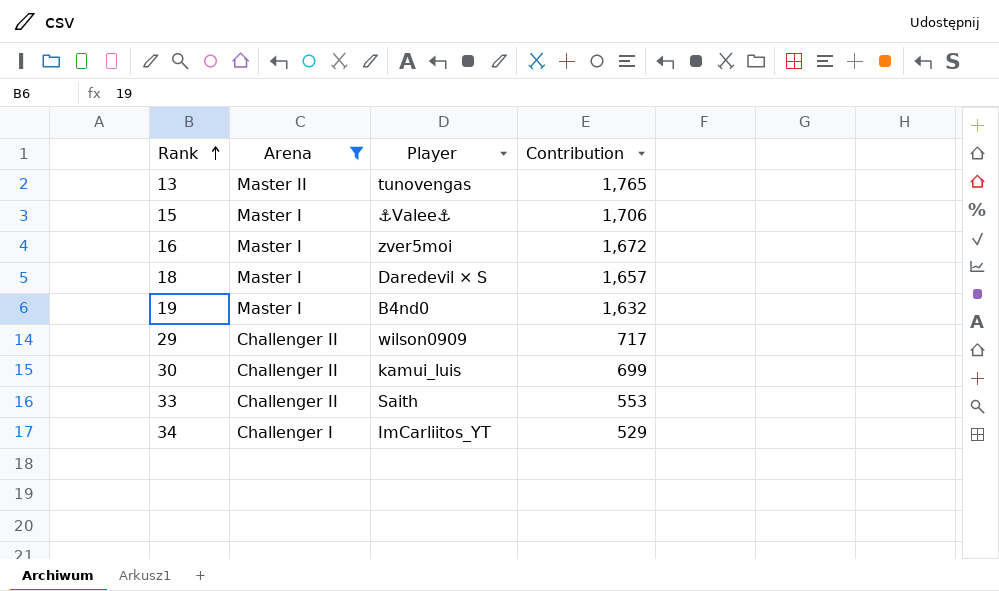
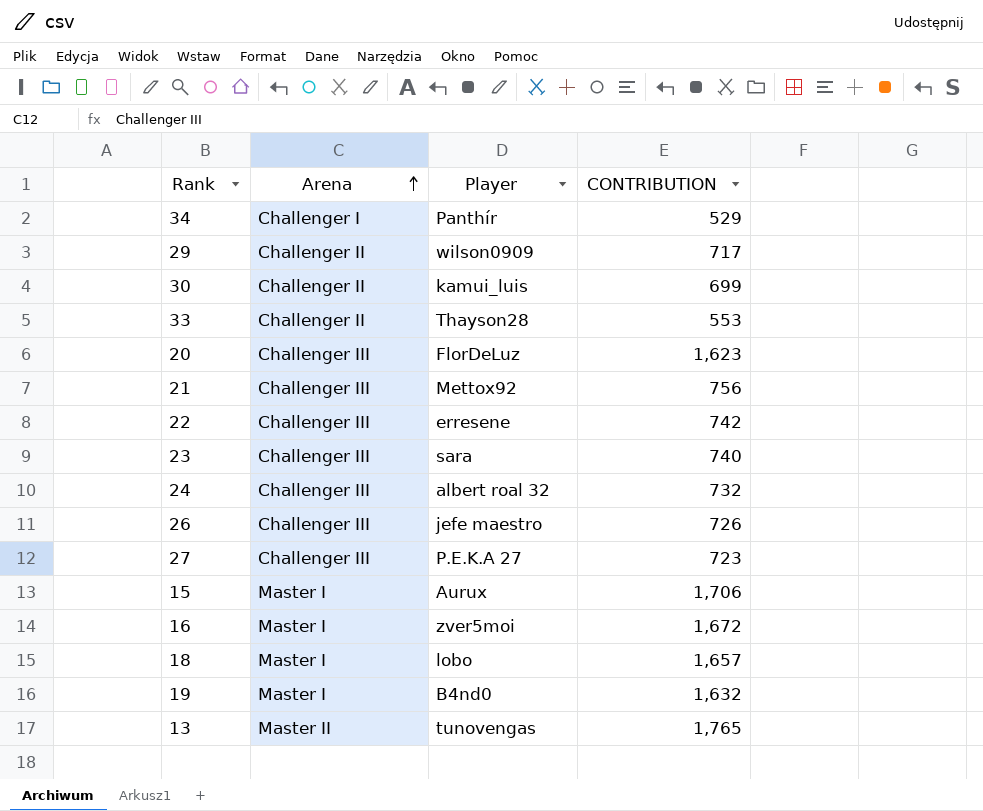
filter: Arena != Challenger III -> none
row order: Rank ascending -> Arena ascending
column name: Contribution -> CONTRIBUTION
34 | Player: ImCarliitos_YT -> Panthír
33 | Player: Saith -> Thayson28
15 | Player: ⚓Valee⚓ -> Aurux
18 | Player: Daredevil × S -> lobo

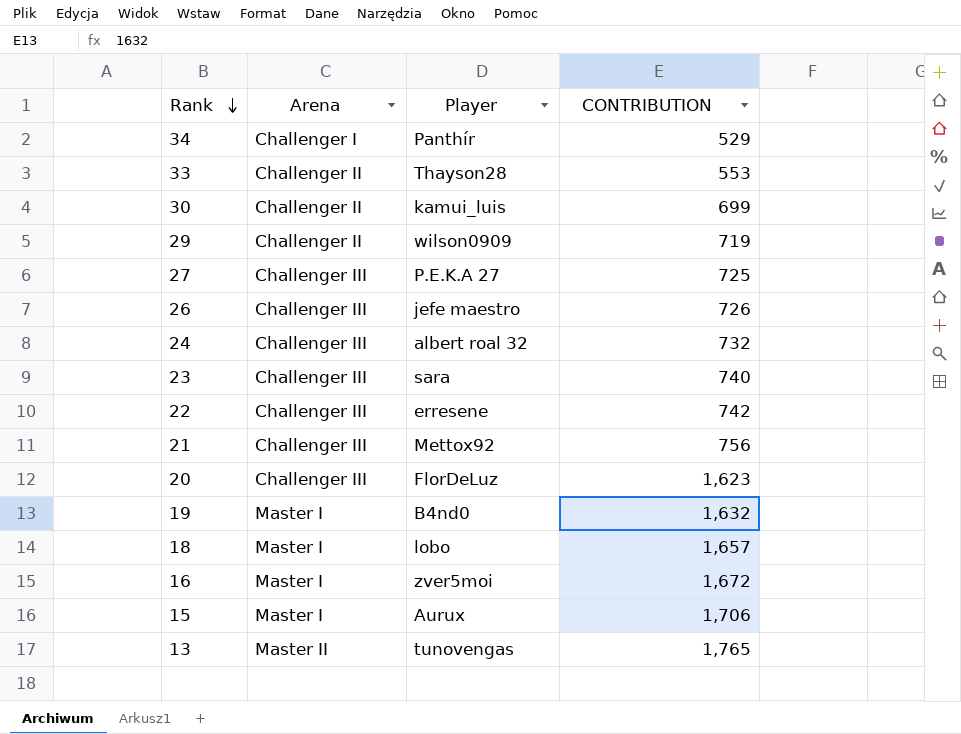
row order: Arena ascending -> Rank descending
29 | CONTRIBUTION: 717 -> 719
27 | CONTRIBUTION: 723 -> 725

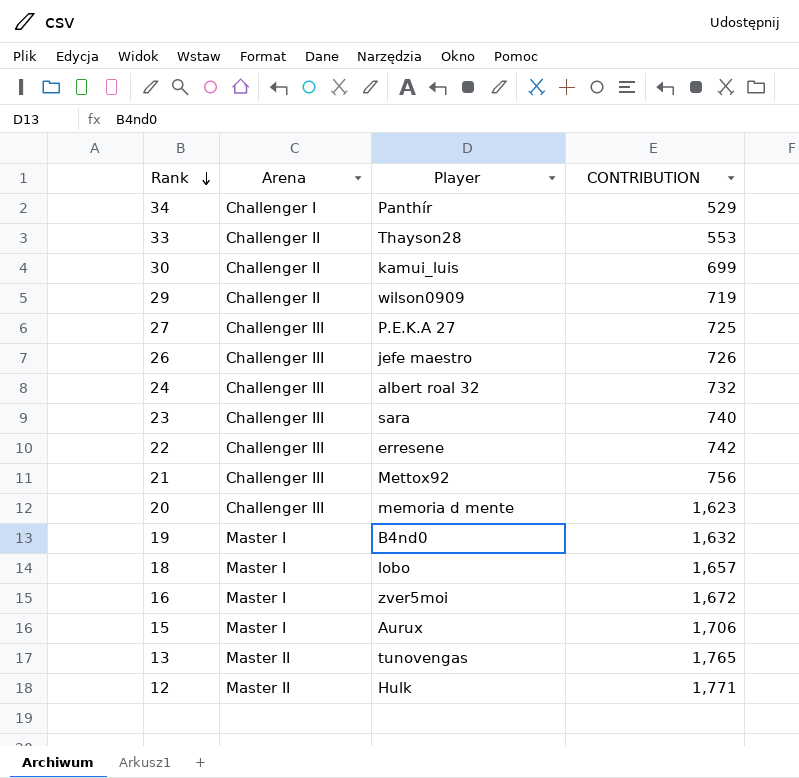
20 | Player: FlorDeLuz -> memoria d mente
row 12: none -> Master II | Hulk | 1,771

